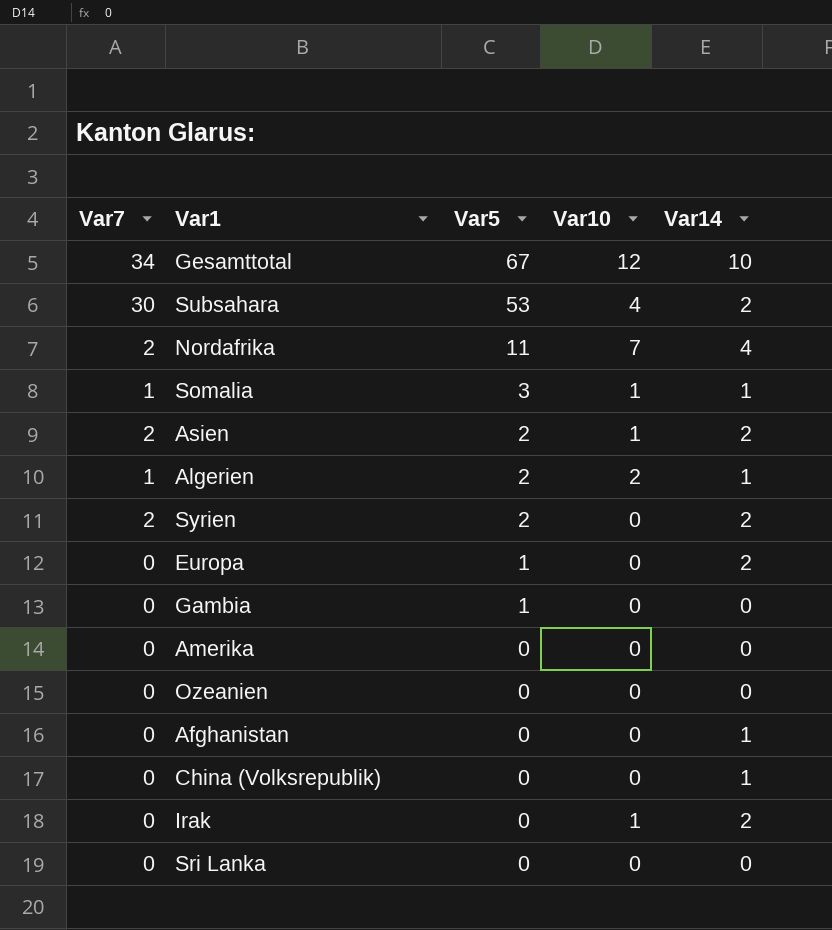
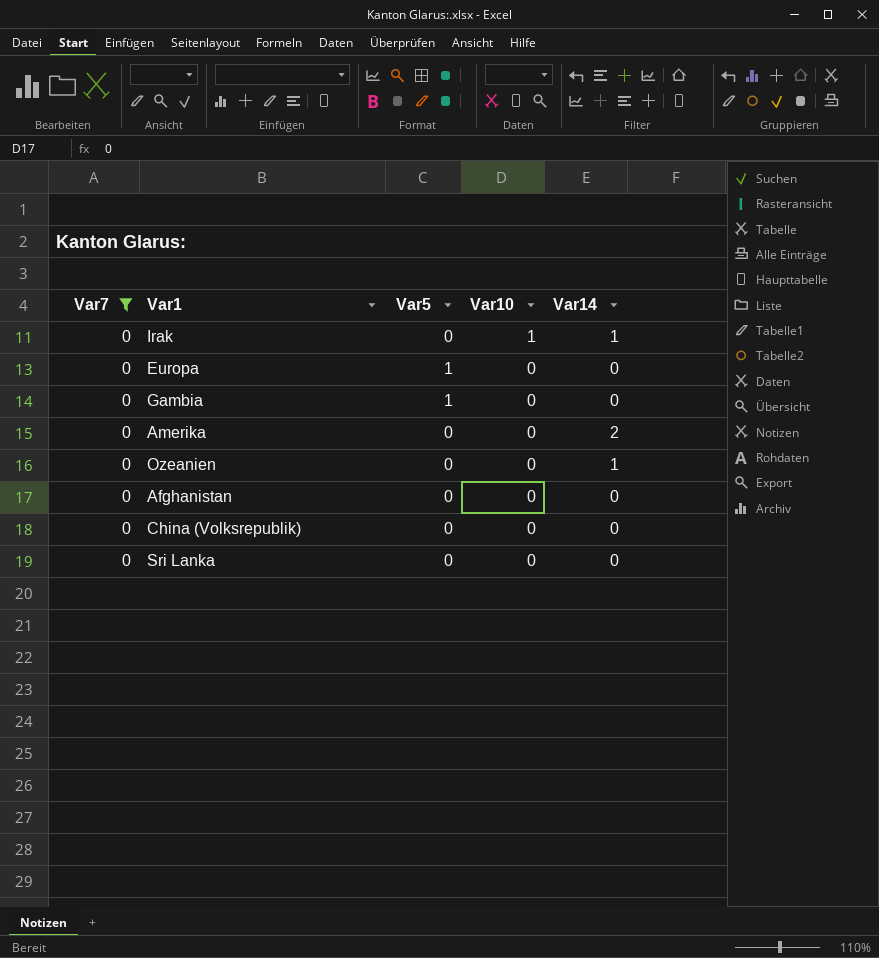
filter: none -> Var7 = 0
row order: Var5 descending -> Var10 descending
Irak | Var14: 2 -> 1
Europa | Var14: 2 -> 0
Amerika | Var14: 0 -> 2
Ozeanien | Var14: 0 -> 1
Afghanistan | Var14: 1 -> 0
China (Volksrepublik) | Var14: 1 -> 0

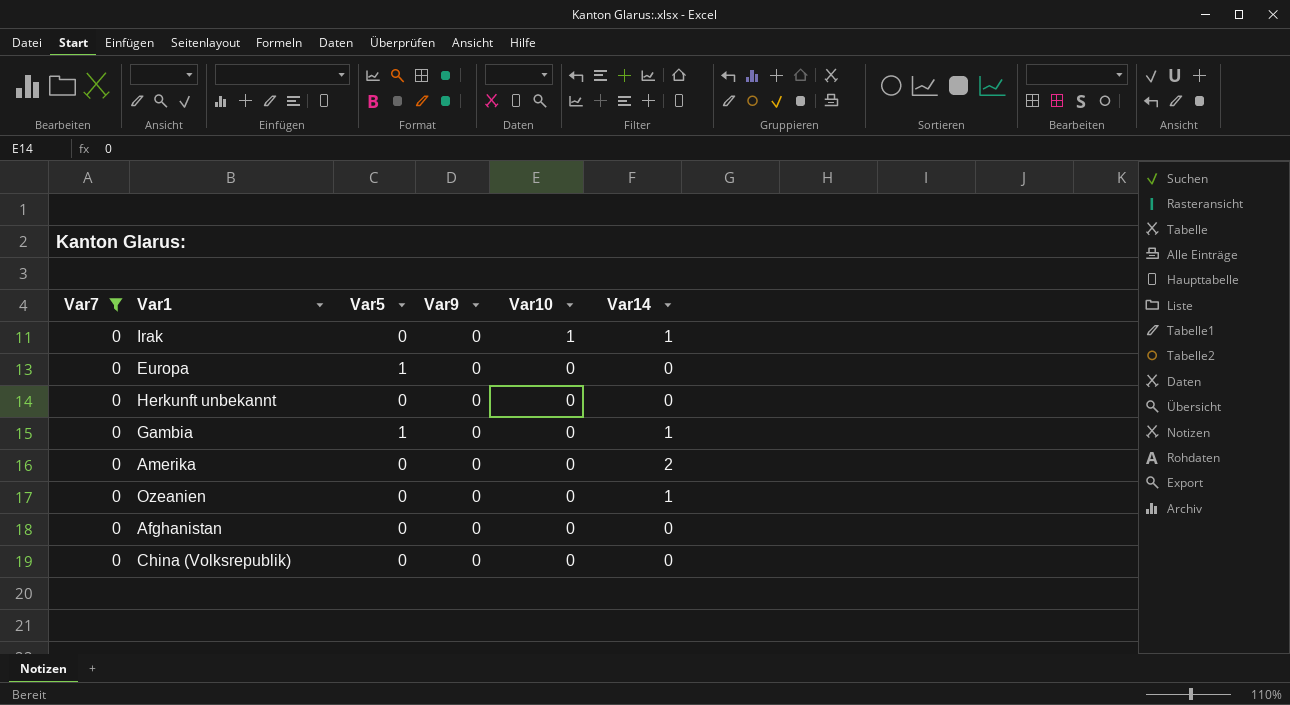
column Var9 | position: none -> 4
row Sri Lanka: 0 | 0 | 0 | 0 -> none
row Herkunft unbekannt: none -> 0 | 0 | 0 | 0 | 0
Gambia | Var14: 0 -> 1

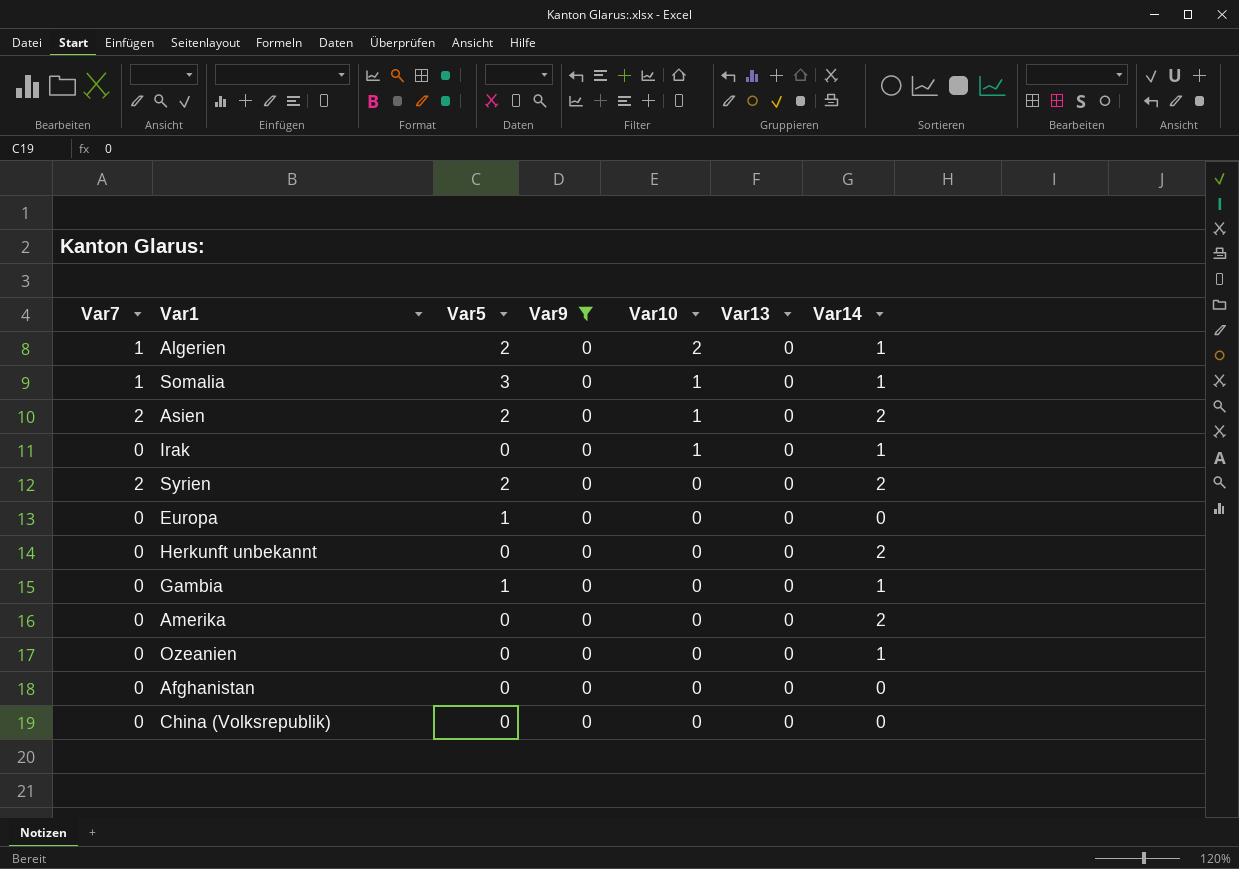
filter: Var7 = 0 -> Var9 = 0
column Var13 | position: none -> 6
Herkunft unbekannt | Var14: 0 -> 2

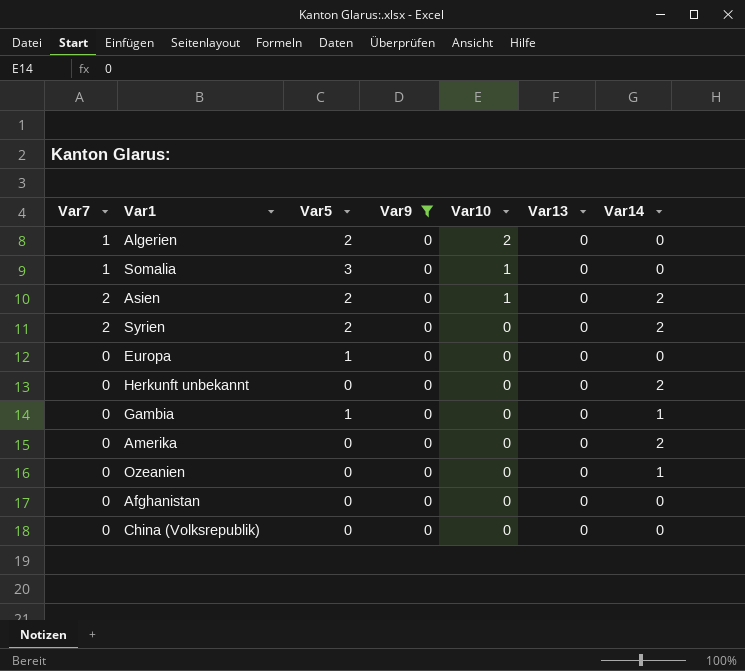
row Irak: 0 | 0 | 0 | 1 | 0 | 1 -> none
Algerien | Var14: 1 -> 0
Somalia | Var14: 1 -> 0

